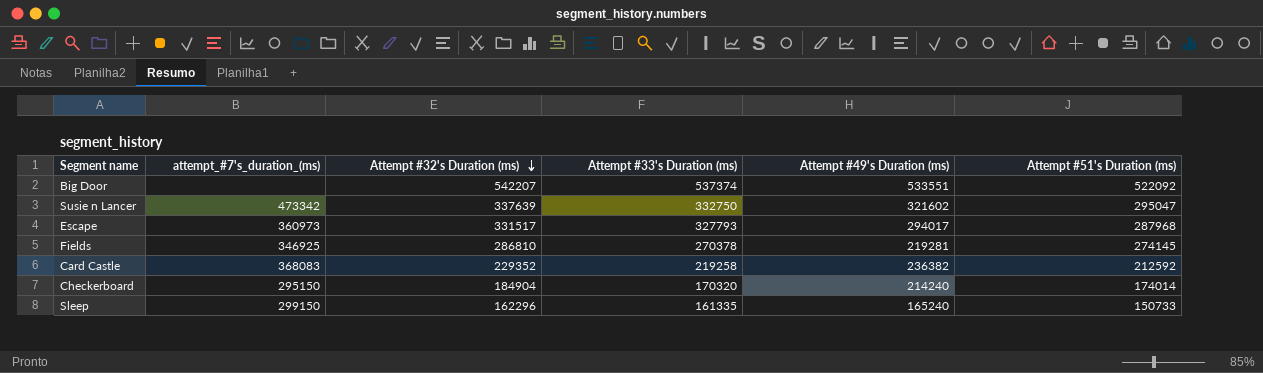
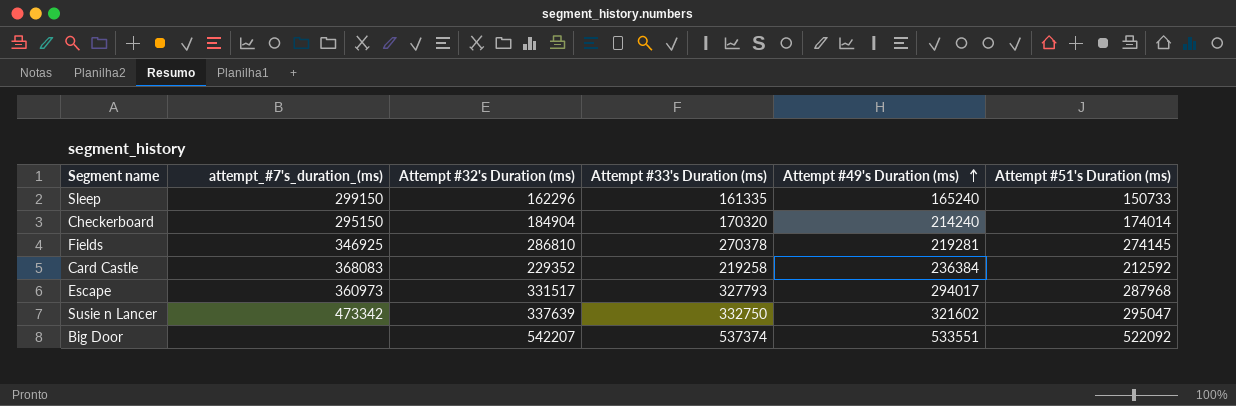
row order: Attempt #32's Duration (ms) descending -> Attempt #49's Duration (ms) ascending
Card Castle | Attempt #49's Duration (ms): 236382 -> 236384

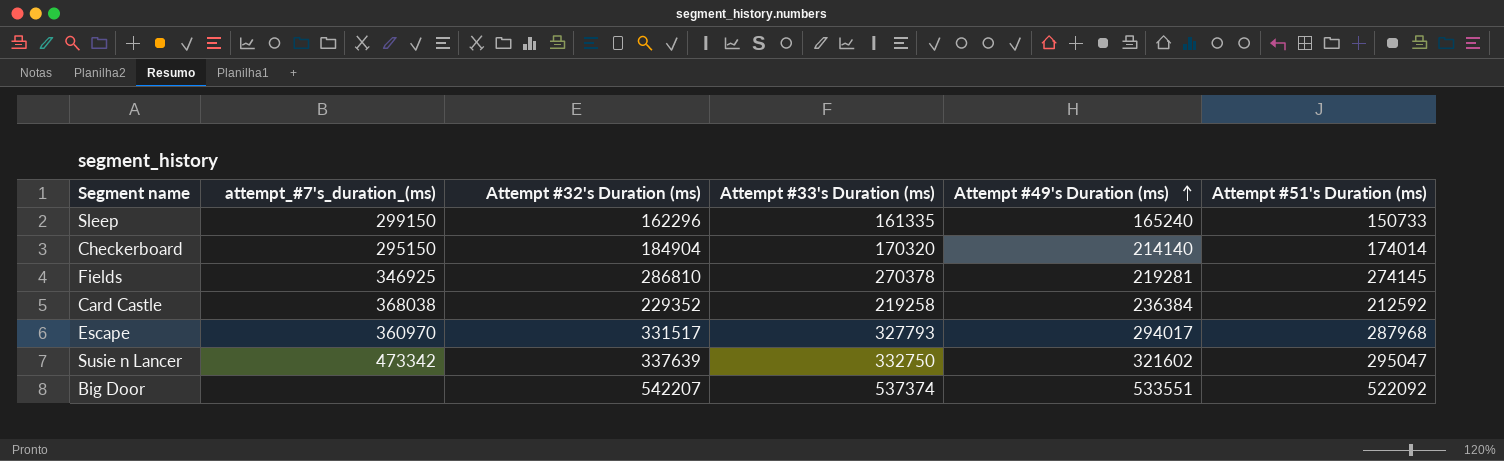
Checkerboard | Attempt #49's Duration (ms): 214240 -> 214140
Card Castle | attempt_#7's_duration_(ms): 368083 -> 368038
Escape | attempt_#7's_duration_(ms): 360973 -> 360970

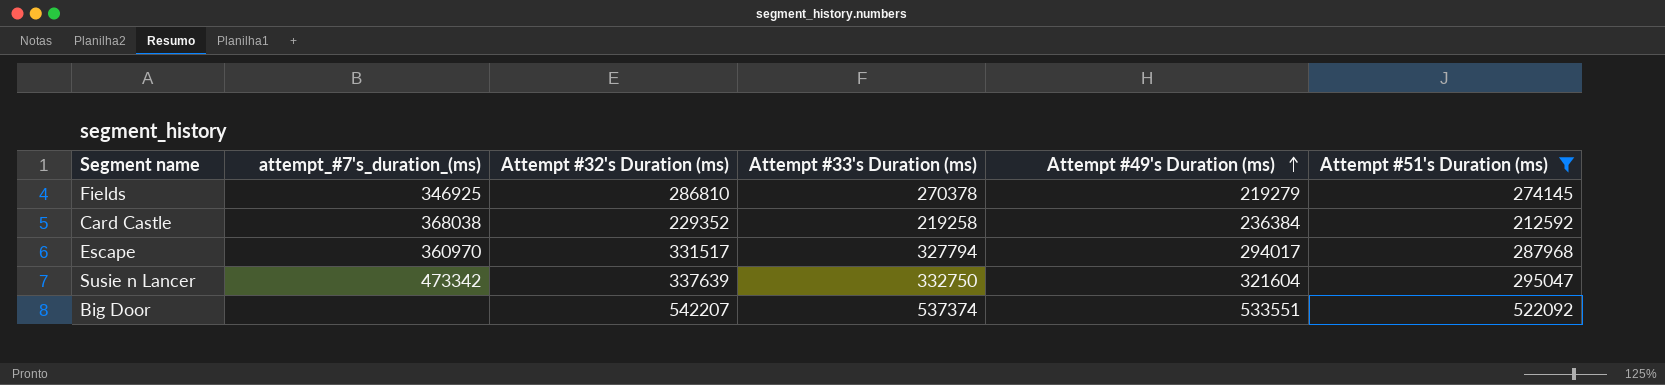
filter: none -> Attempt #51's Duration (ms) >= 212592
Fields | Attempt #49's Duration (ms): 219281 -> 219279
Escape | Attempt #33's Duration (ms): 327793 -> 327794
Susie n Lancer | Attempt #49's Duration (ms): 321602 -> 321604

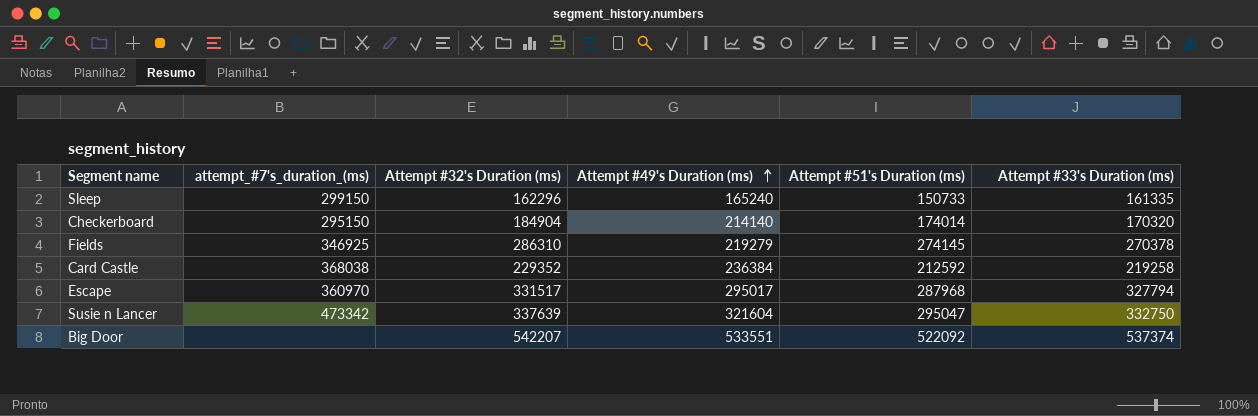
filter: Attempt #51's Duration (ms) >= 212592 -> none
column Attempt #33's Duration (ms) | position: 4 -> 6
Fields | Attempt #32's Duration (ms): 286810 -> 286310
Escape | Attempt #49's Duration (ms): 294017 -> 295017

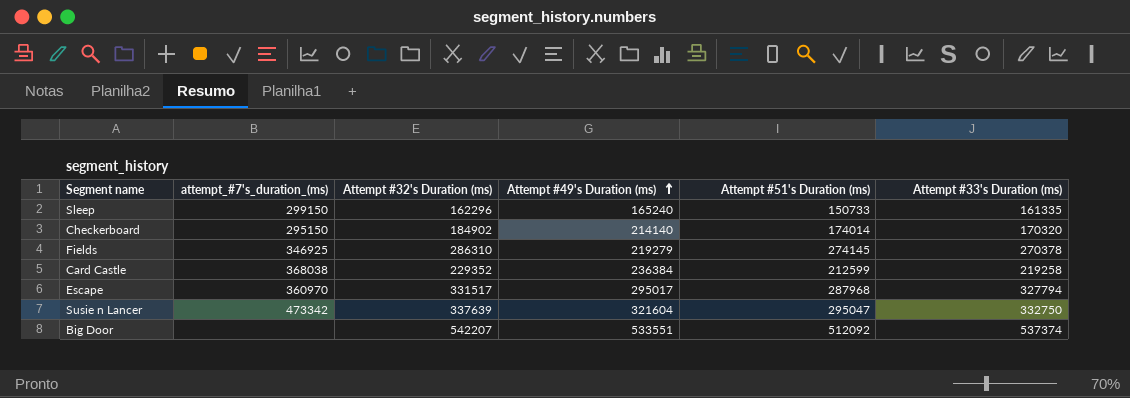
Checkerboard | Attempt #32's Duration (ms): 184904 -> 184902
Card Castle | Attempt #51's Duration (ms): 212592 -> 212599
Big Door | Attempt #51's Duration (ms): 522092 -> 512092

